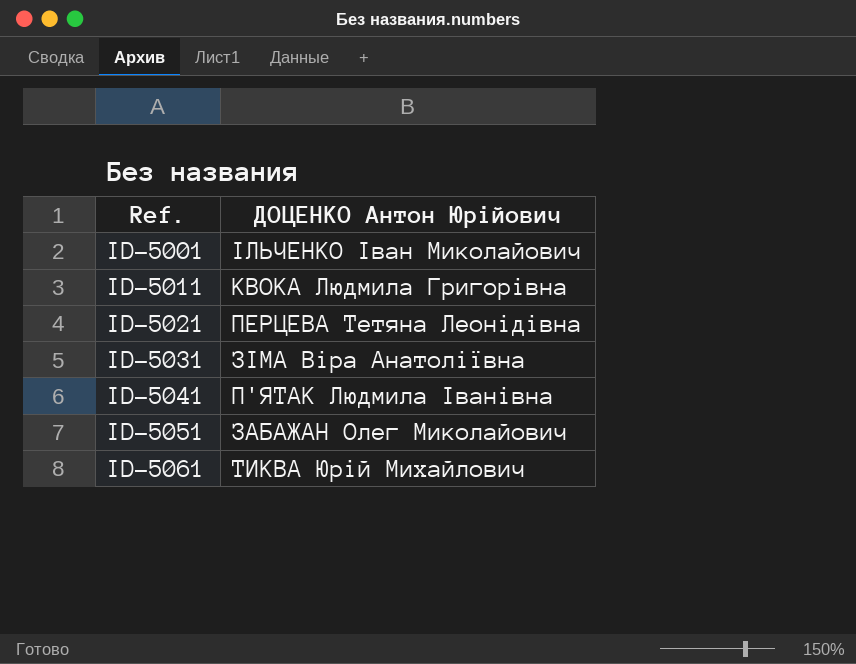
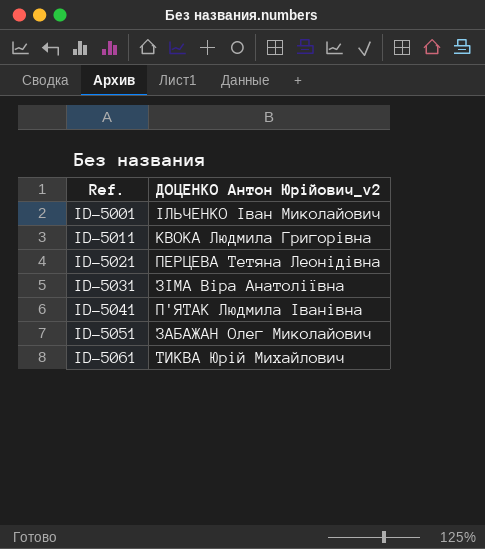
column name: ДОЦЕНКО Антон Юрійович -> ДОЦЕНКО Антон Юрійович_v2

